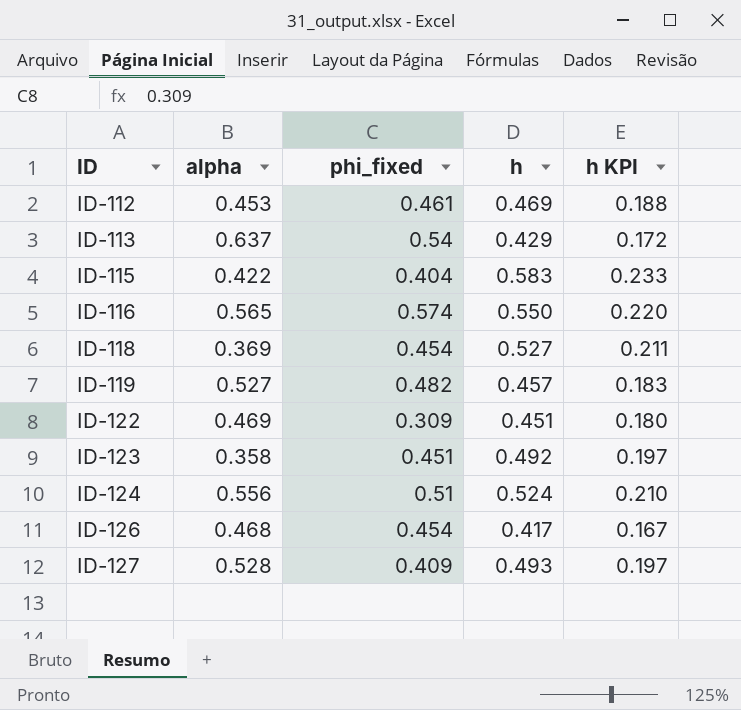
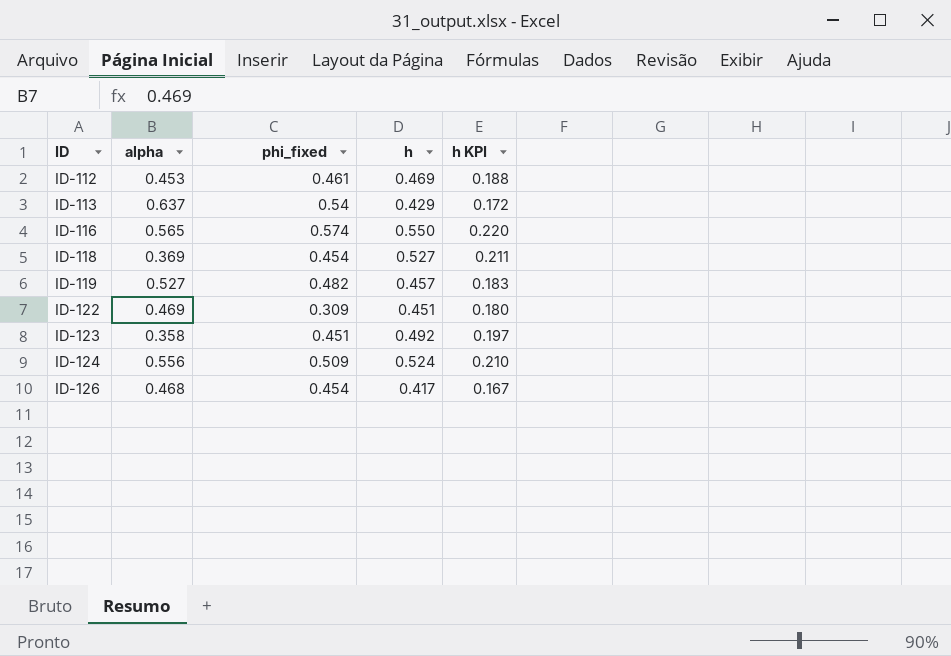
row ID-115: 0.422 | 0.404 | 0.583 | 0.233 -> none
row ID-127: 0.528 | 0.409 | 0.493 | 0.197 -> none
ID-124 | phi_fixed: 0.51 -> 0.509

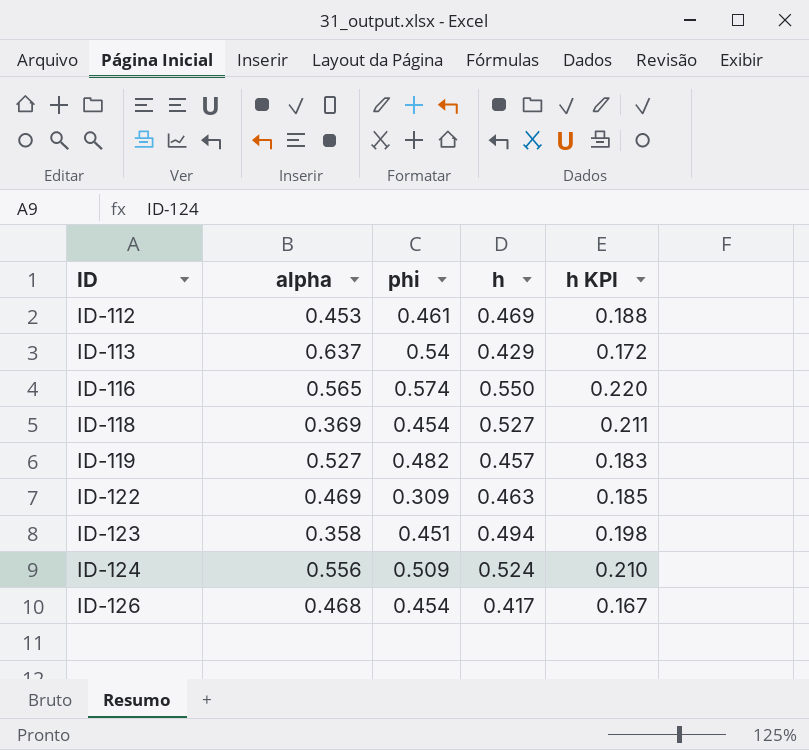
column name: phi_fixed -> phi
ID-122 | h: 0.451 -> 0.463
ID-122 | h KPI: 0.180 -> 0.185
ID-123 | h: 0.492 -> 0.494
ID-123 | h KPI: 0.197 -> 0.198

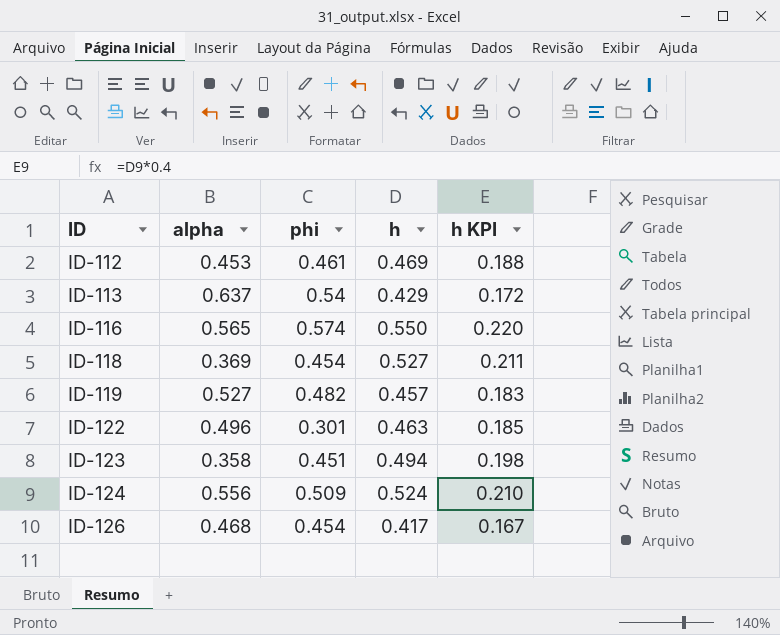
ID-122 | alpha: 0.469 -> 0.496
ID-122 | phi: 0.309 -> 0.301

